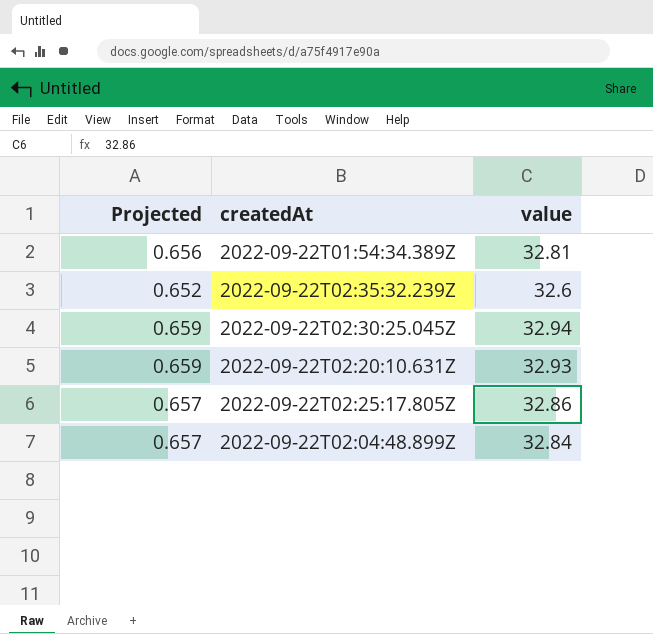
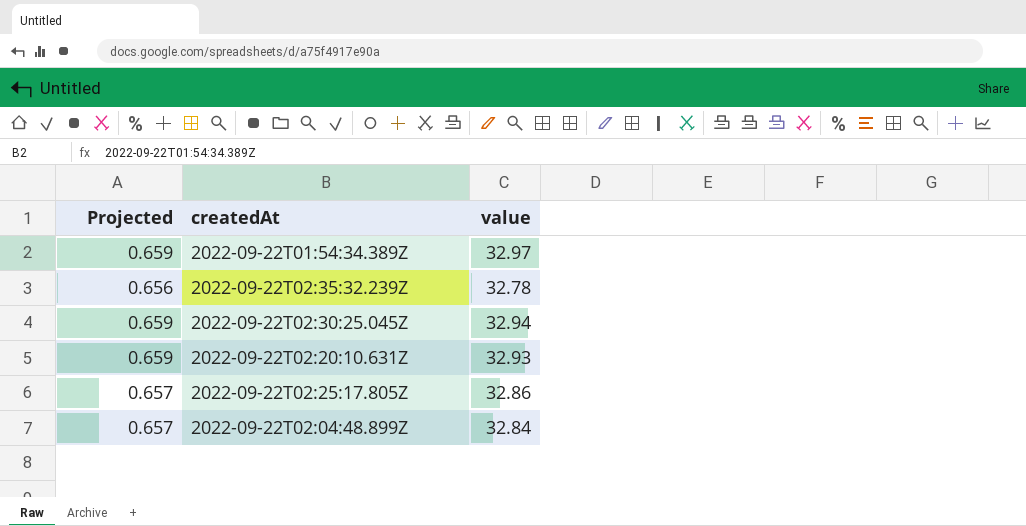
2022-09-22T01:54:34.389Z | Projected: 0.656 -> 0.659
2022-09-22T01:54:34.389Z | value: 32.81 -> 32.97
2022-09-22T02:35:32.239Z | Projected: 0.652 -> 0.656
2022-09-22T02:35:32.239Z | value: 32.6 -> 32.78

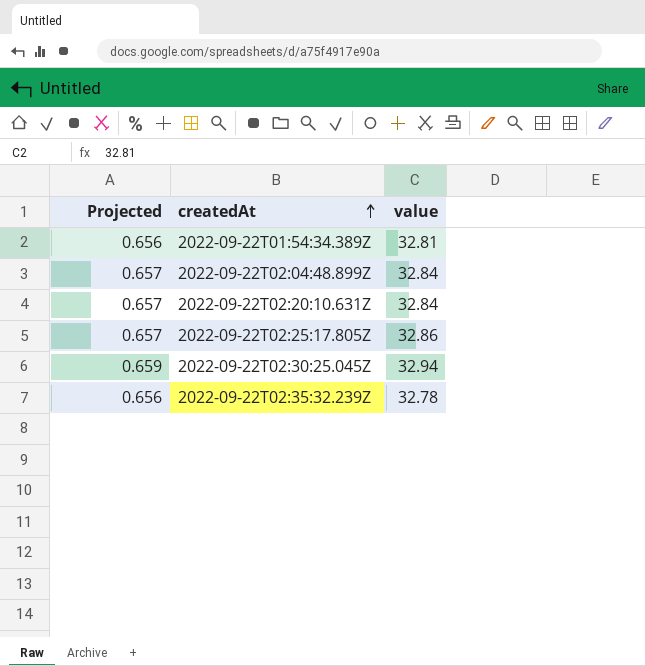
row order: none -> createdAt ascending
2022-09-22T01:54:34.389Z | Projected: 0.659 -> 0.656
2022-09-22T01:54:34.389Z | value: 32.97 -> 32.81
2022-09-22T02:20:10.631Z | Projected: 0.659 -> 0.657
2022-09-22T02:20:10.631Z | value: 32.93 -> 32.84

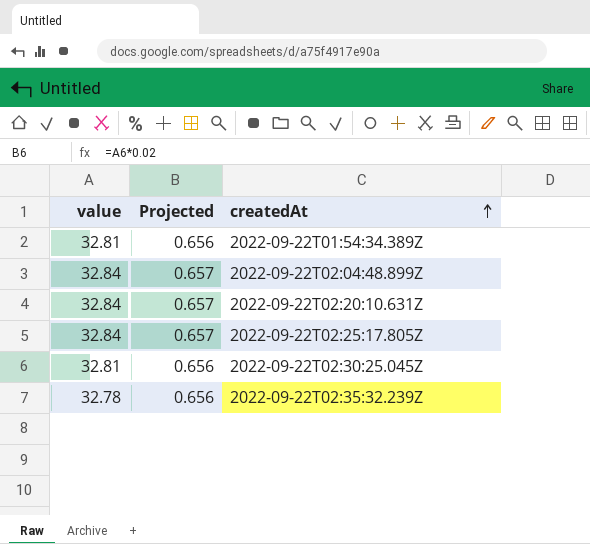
column value | position: 3 -> 1
2022-09-22T02:25:17.805Z | value: 32.86 -> 32.84
2022-09-22T02:30:25.045Z | value: 32.94 -> 32.81
2022-09-22T02:30:25.045Z | Projected: 0.659 -> 0.656

